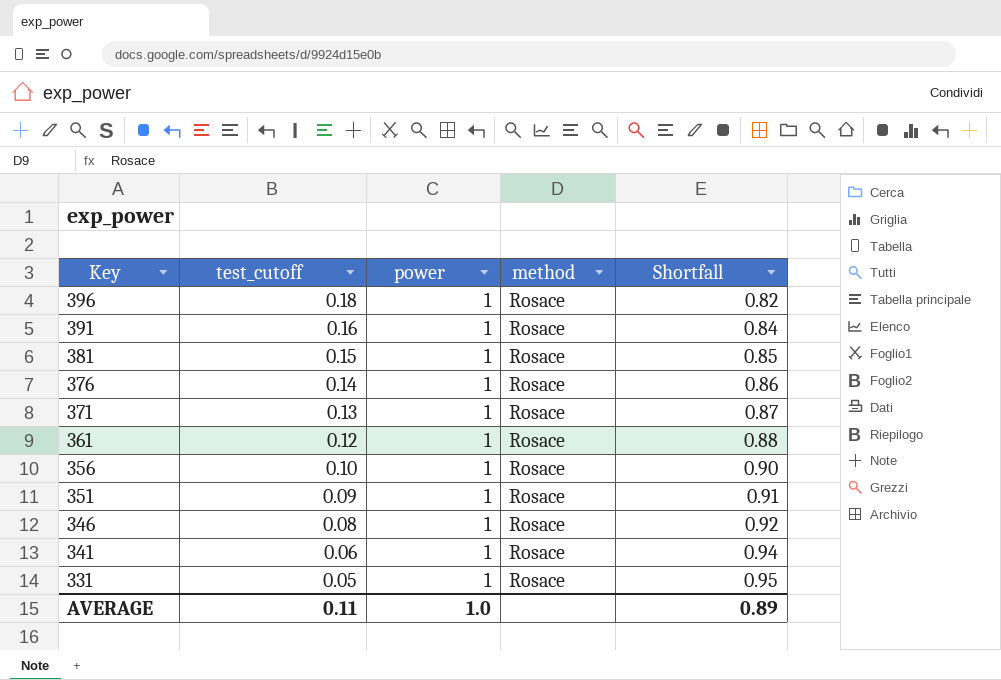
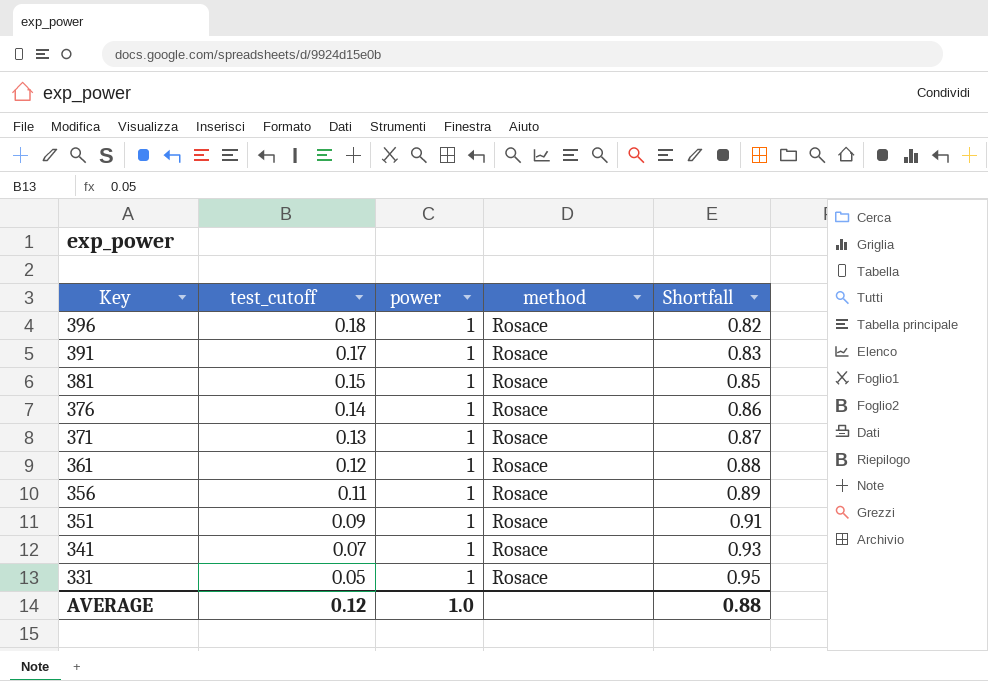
row 346: 0.08 | 1 | Rosace | 0.92 -> none
391 | test_cutoff: 0.16 -> 0.17
391 | Shortfall: 0.84 -> 0.83
356 | test_cutoff: 0.10 -> 0.11
356 | Shortfall: 0.90 -> 0.89
341 | test_cutoff: 0.06 -> 0.07
341 | Shortfall: 0.94 -> 0.93
AVERAGE | test_cutoff: 0.11 -> 0.12
AVERAGE | Shortfall: 0.89 -> 0.88

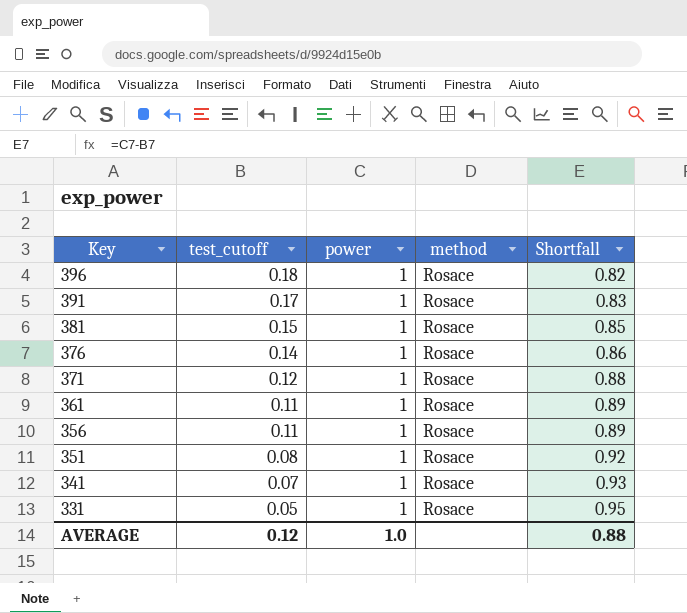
371 | test_cutoff: 0.13 -> 0.12
371 | Shortfall: 0.87 -> 0.88
361 | test_cutoff: 0.12 -> 0.11
361 | Shortfall: 0.88 -> 0.89
351 | test_cutoff: 0.09 -> 0.08
351 | Shortfall: 0.91 -> 0.92

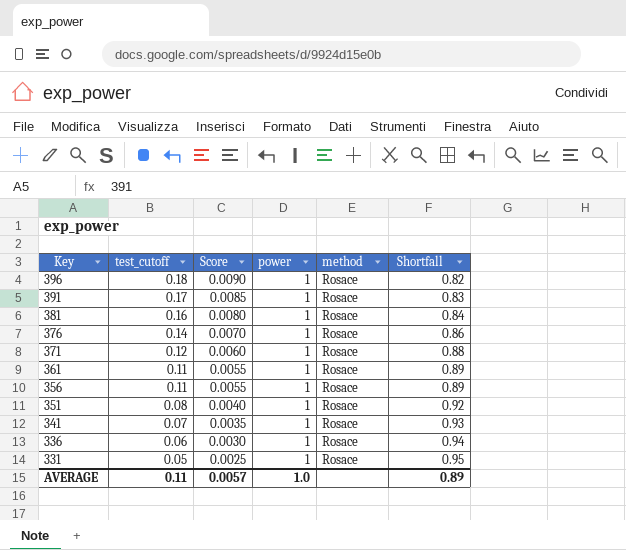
column Score | formula: none -> [test_cutoff] * 0.05
381 | test_cutoff: 0.15 -> 0.16
381 | Shortfall: 0.85 -> 0.84
row 336: none -> 0.06 | 0.0030 | 1 | Rosace | 0.94
AVERAGE | test_cutoff: 0.12 -> 0.11
AVERAGE | Shortfall: 0.88 -> 0.89

